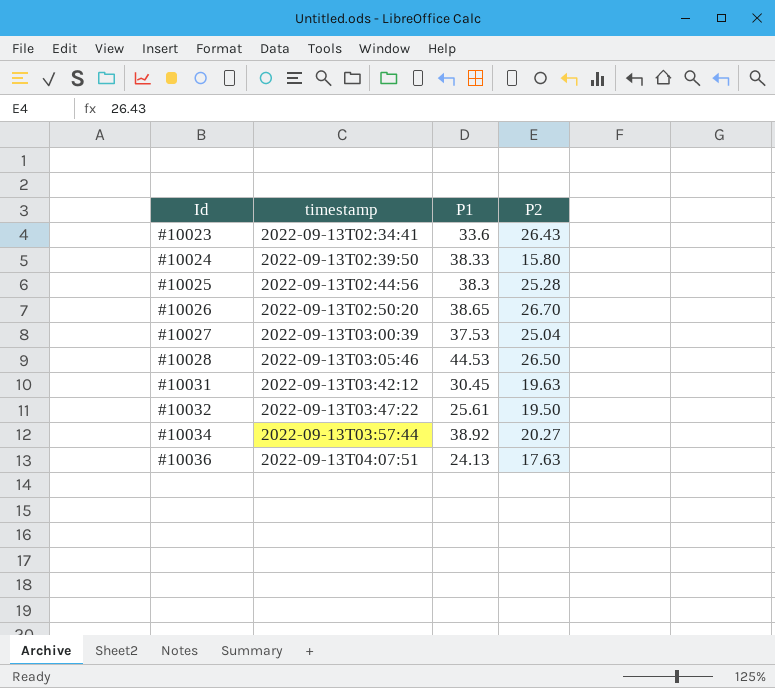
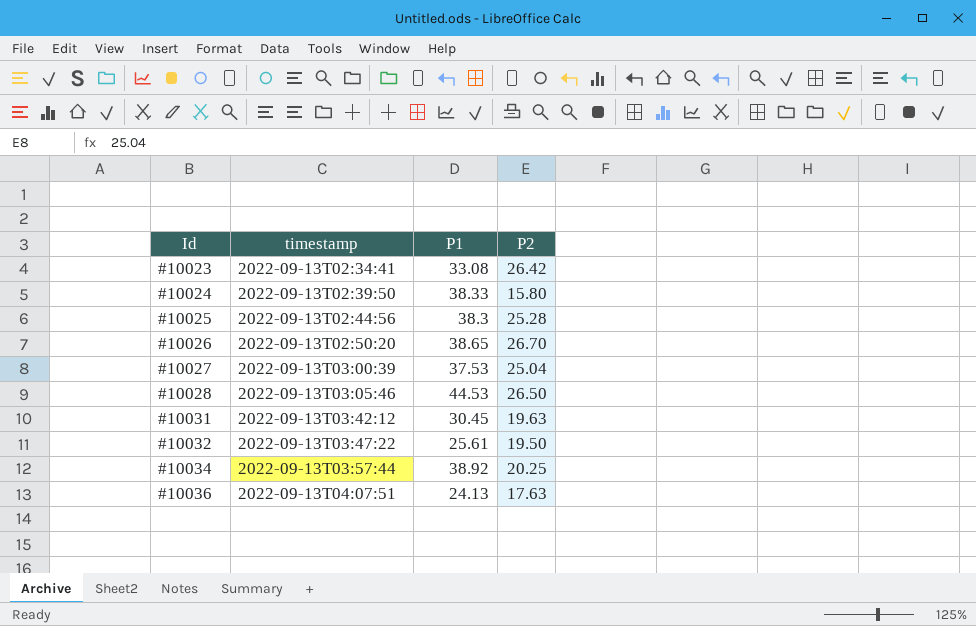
#10023 | P1: 33.6 -> 33.08
#10023 | P2: 26.43 -> 26.42
#10034 | P2: 20.27 -> 20.25

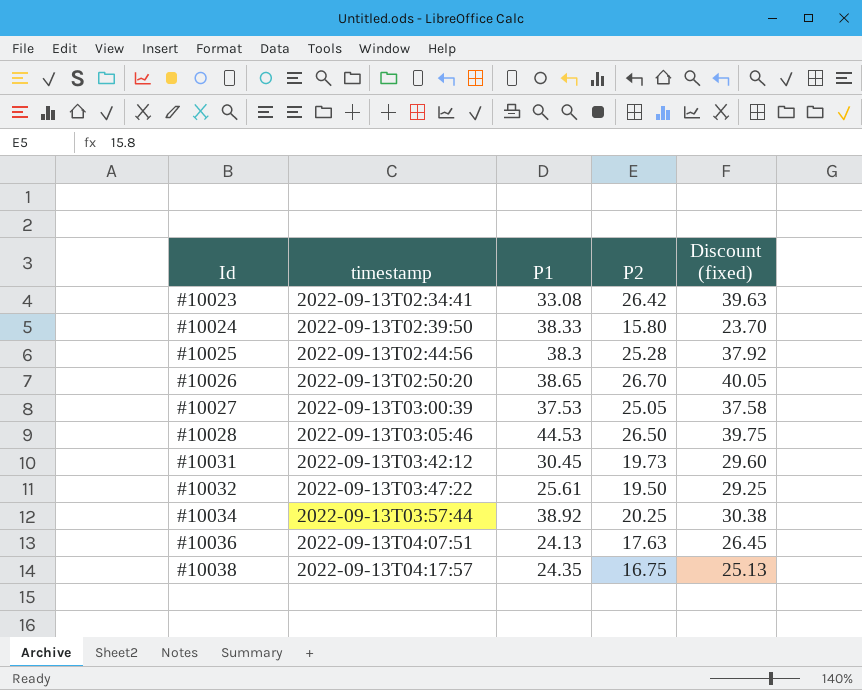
column Discount (fixed) | formula: none -> [P2] * 1.5
#10027 | P2: 25.04 -> 25.05
#10031 | P2: 19.63 -> 19.73
row #10038: none -> 2022-09-13T04:17:57 | 24.35 | 16.75 | 25.13

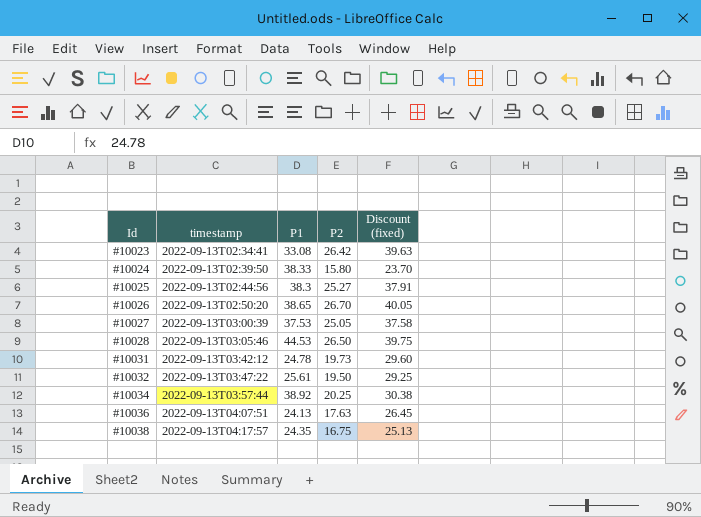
#10025 | P2: 25.28 -> 25.27
#10025 | Discount (fixed): 37.92 -> 37.91
#10031 | P1: 30.45 -> 24.78

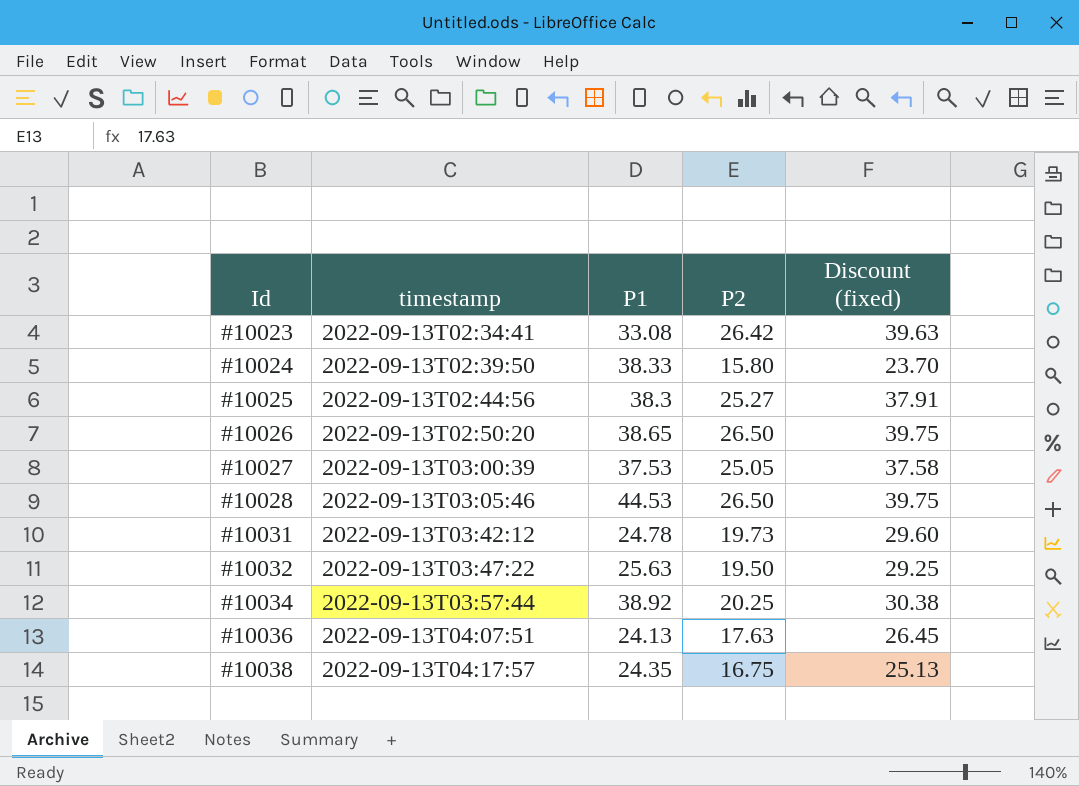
#10026 | P2: 26.70 -> 26.50
#10026 | Discount (fixed): 40.05 -> 39.75
#10032 | P1: 25.61 -> 25.63

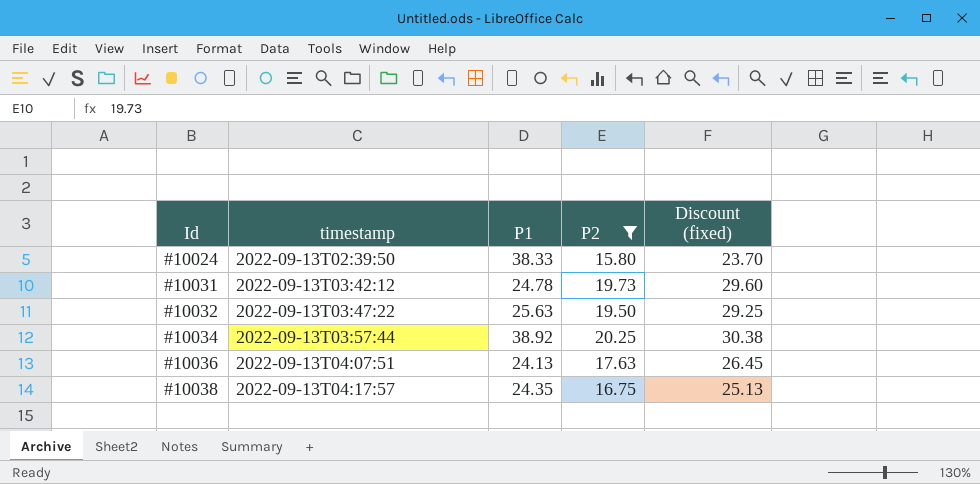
filter: none -> P2 <= 20.25

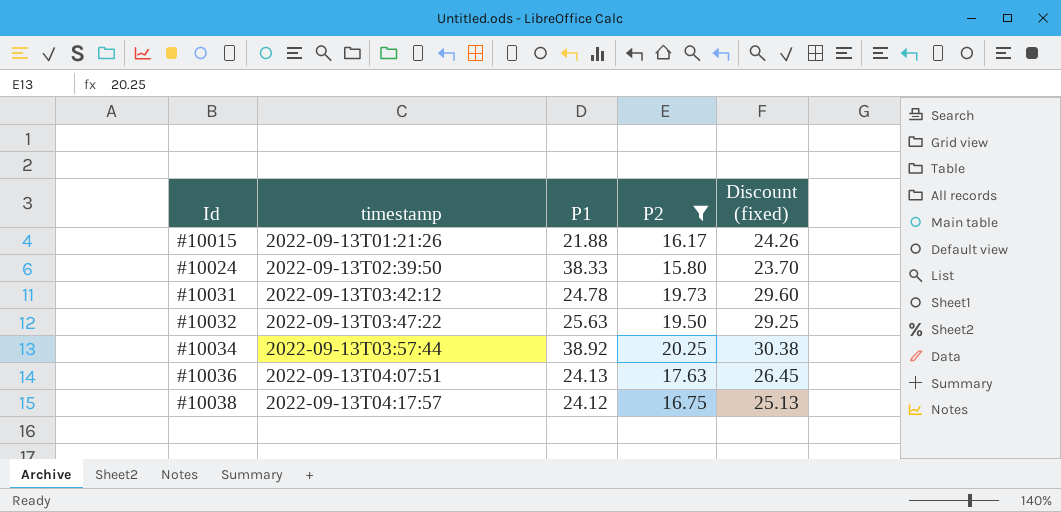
row #10015: none -> 2022-09-13T01:21:26 | 21.88 | 16.17 | 24.26
#10038 | P1: 24.35 -> 24.12

